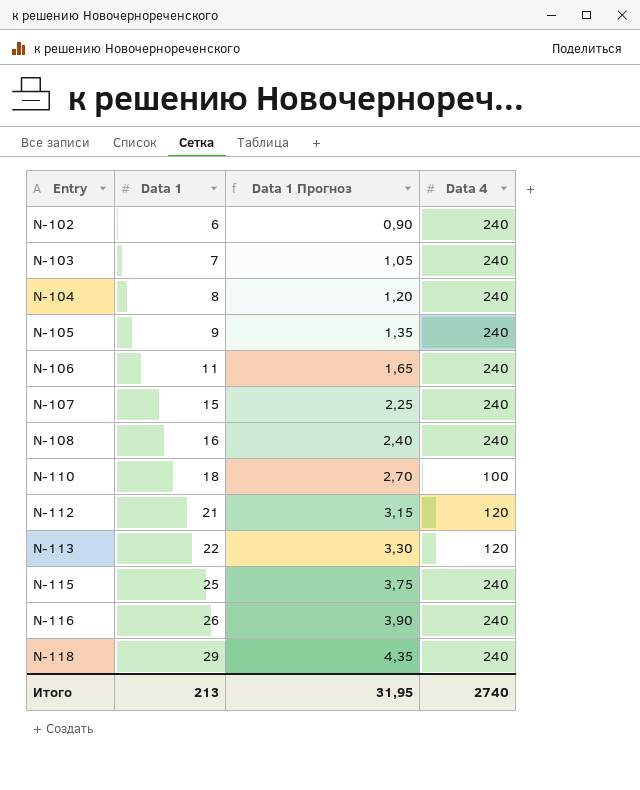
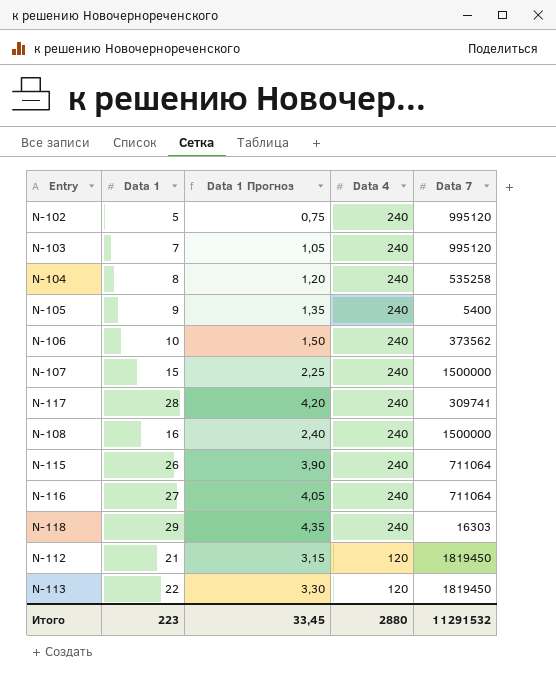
row order: Entry ascending -> Data 4 descending
column Data 7 | position: none -> 5
row N-110: 18 | 2,70 | 100 -> none
N-102 | Data 1: 6 -> 5
N-102 | Data 1 Прогноз: 0,90 -> 0,75
N-106 | Data 1: 11 -> 10
N-106 | Data 1 Прогноз: 1,65 -> 1,50
row N-117: none -> 28 | 4,20 | 240 | 309741
N-115 | Data 1: 25 -> 26
N-115 | Data 1 Прогноз: 3,75 -> 3,90
N-116 | Data 1: 26 -> 27
N-116 | Data 1 Прогноз: 3,90 -> 4,05
Итого | Data 1: 213 -> 223
Итого | Data 1 Прогноз: 31,95 -> 33,45
Итого | Data 4: 2740 -> 2880

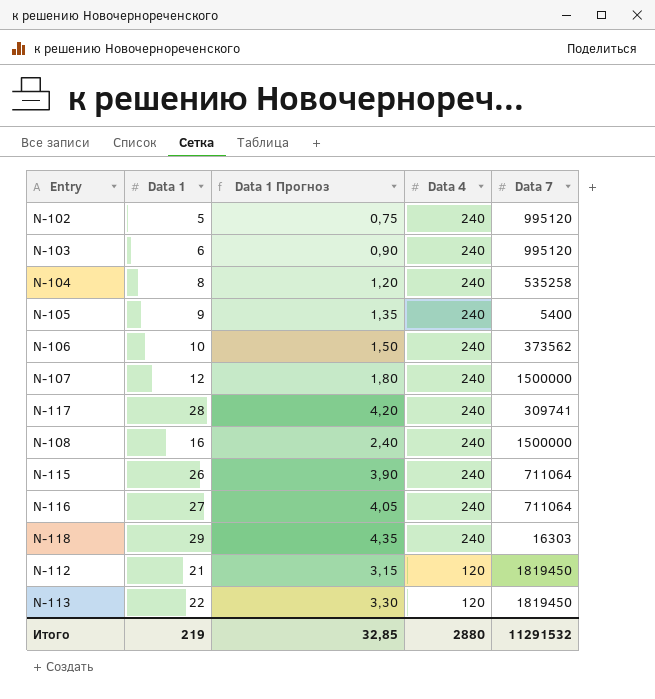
N-103 | Data 1: 7 -> 6
N-103 | Data 1 Прогноз: 1,05 -> 0,90
N-107 | Data 1: 15 -> 12
N-107 | Data 1 Прогноз: 2,25 -> 1,80
Итого | Data 1: 223 -> 219
Итого | Data 1 Прогноз: 33,45 -> 32,85

